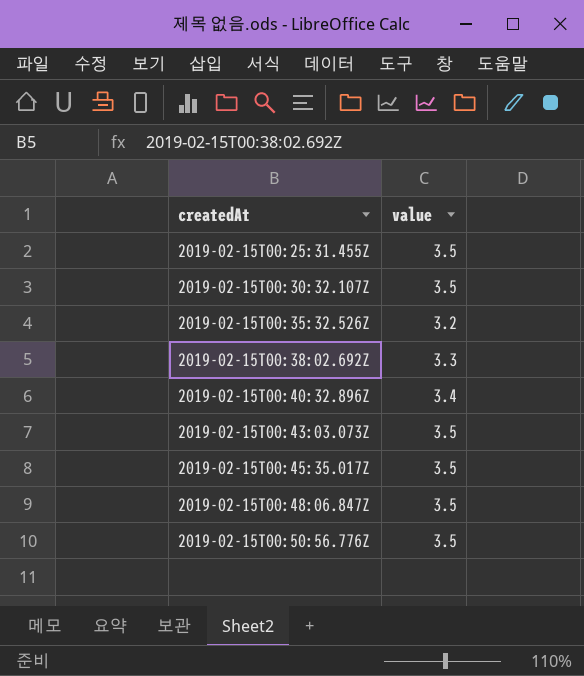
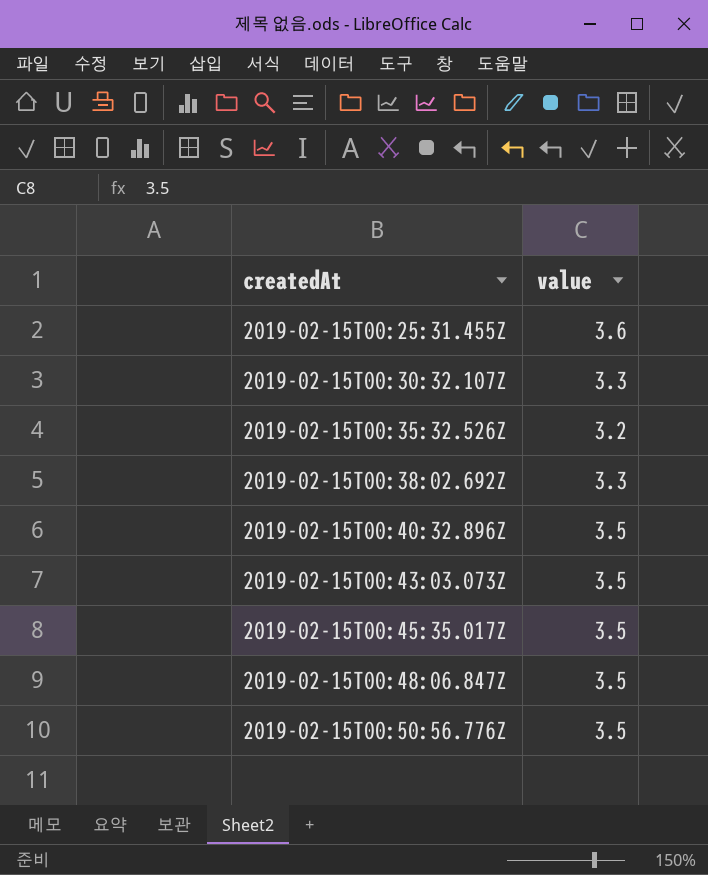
2019-02-15T00:25:31.455Z | value: 3.5 -> 3.6
2019-02-15T00:30:32.107Z | value: 3.5 -> 3.3
2019-02-15T00:40:32.896Z | value: 3.4 -> 3.5

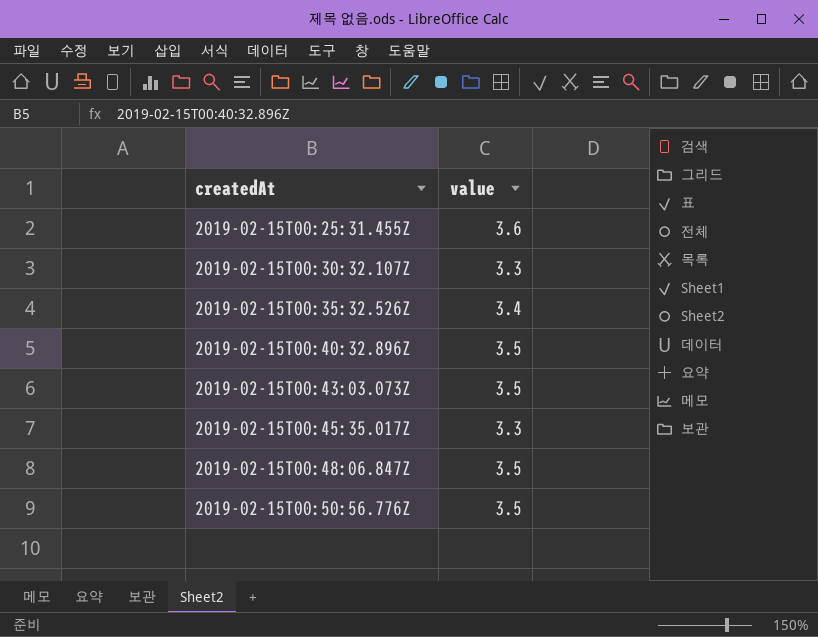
row 2019-02-15T00:38:02.692Z: 3.3 -> none
2019-02-15T00:35:32.526Z | value: 3.2 -> 3.4
2019-02-15T00:45:35.017Z | value: 3.5 -> 3.3

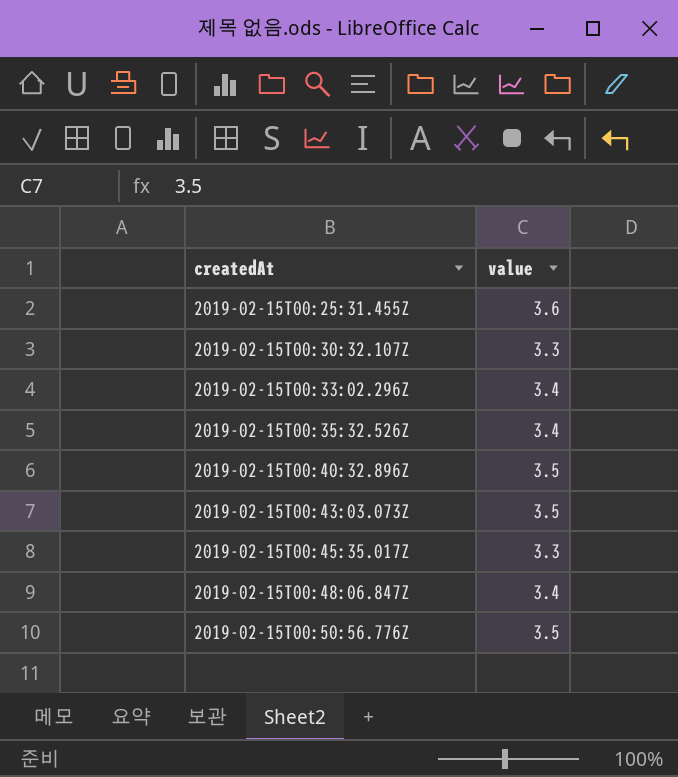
row 2019-02-15T00:33:02.296Z: none -> 3.4
2019-02-15T00:48:06.847Z | value: 3.5 -> 3.4

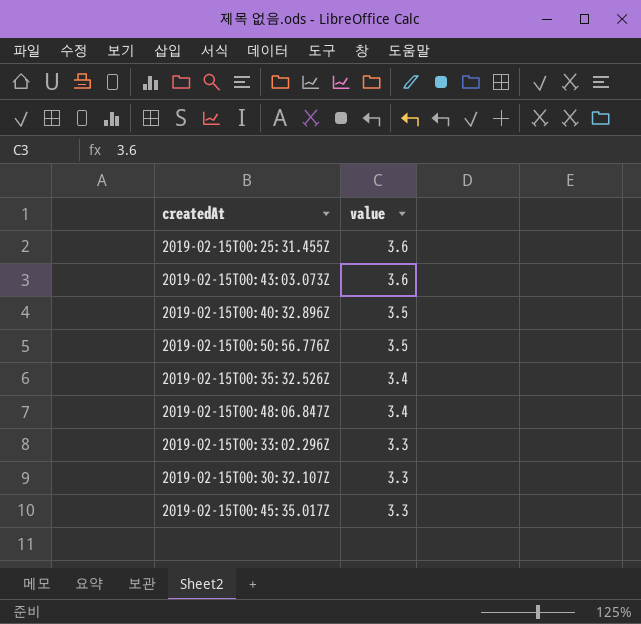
row order: createdAt ascending -> value descending
2019-02-15T00:43:03.073Z | value: 3.5 -> 3.6
2019-02-15T00:33:02.296Z | value: 3.4 -> 3.3

